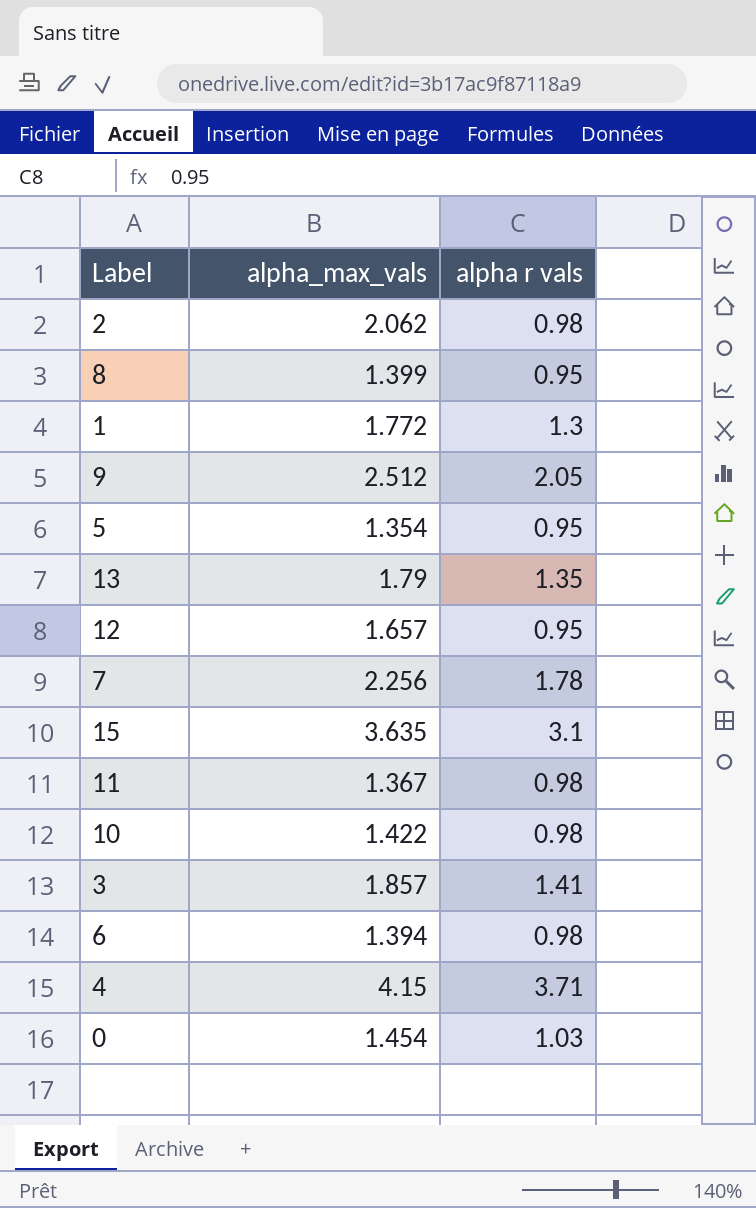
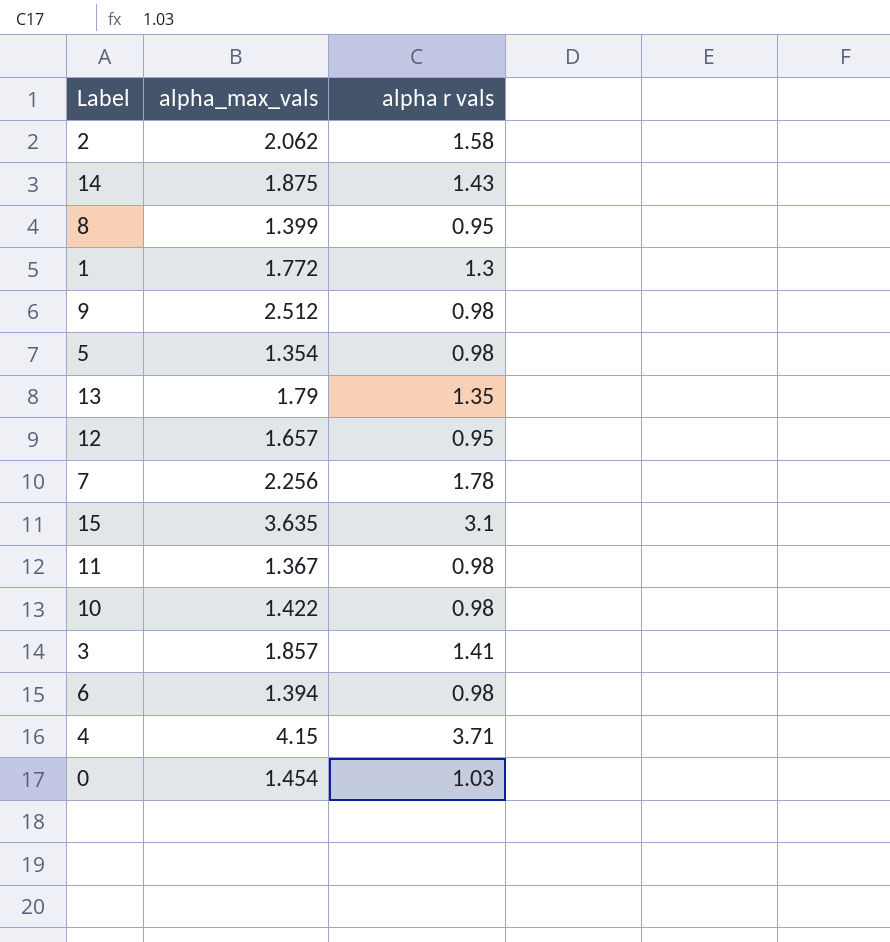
2 | alpha r vals: 0.98 -> 1.58
row 14: none -> 1.875 | 1.43
9 | alpha r vals: 2.05 -> 0.98
5 | alpha r vals: 0.95 -> 0.98

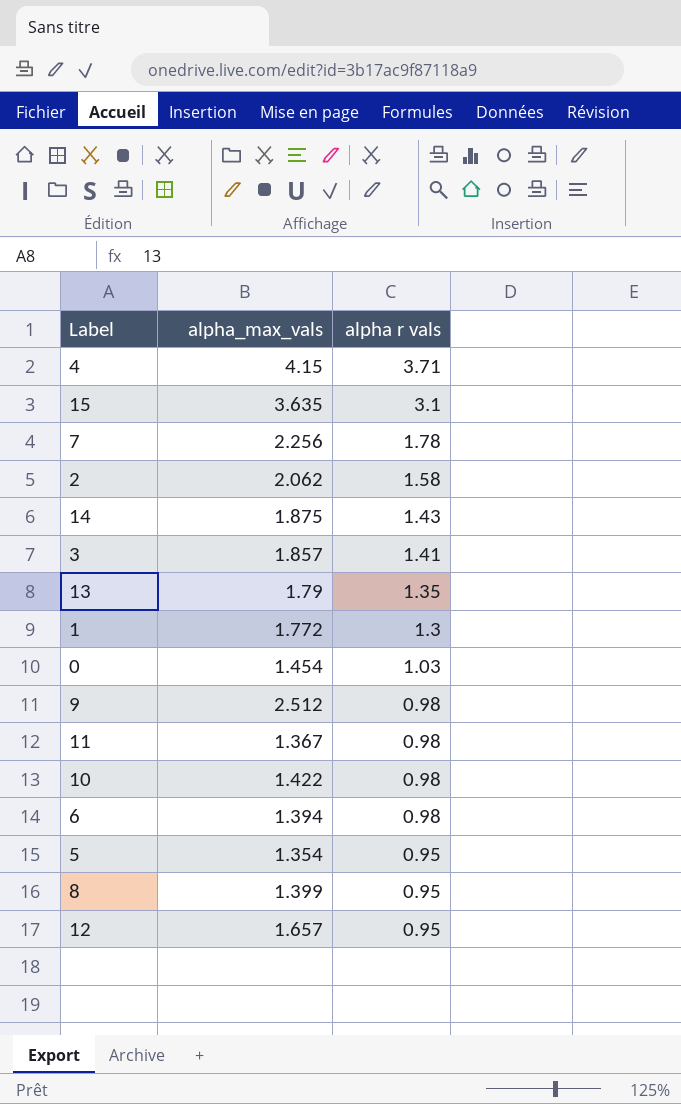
row order: none -> alpha r vals descending
5 | alpha r vals: 0.98 -> 0.95

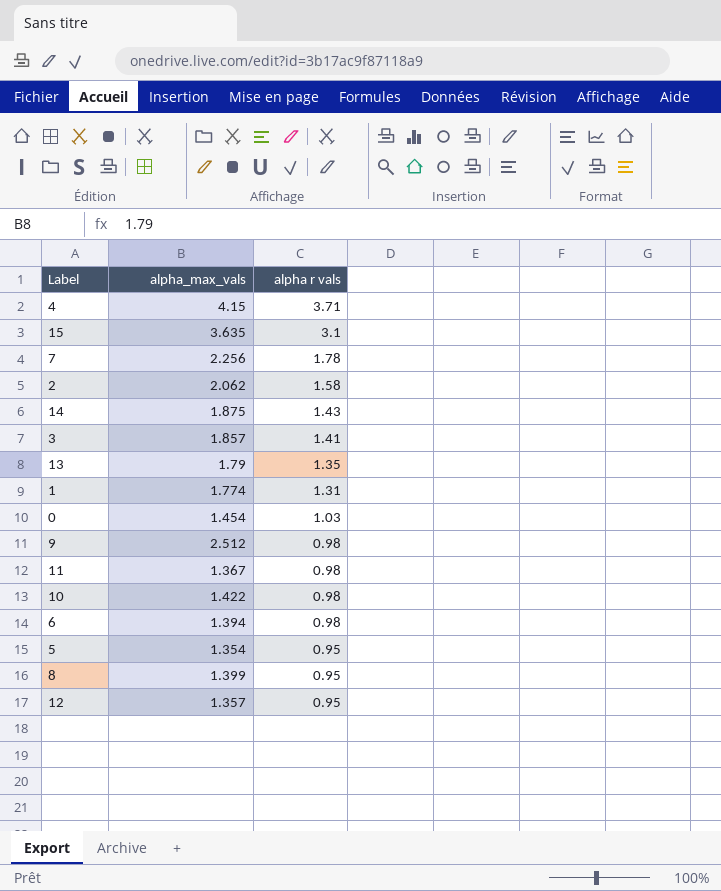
1 | alpha_max_vals: 1.772 -> 1.774
1 | alpha r vals: 1.3 -> 1.31
12 | alpha_max_vals: 1.657 -> 1.357

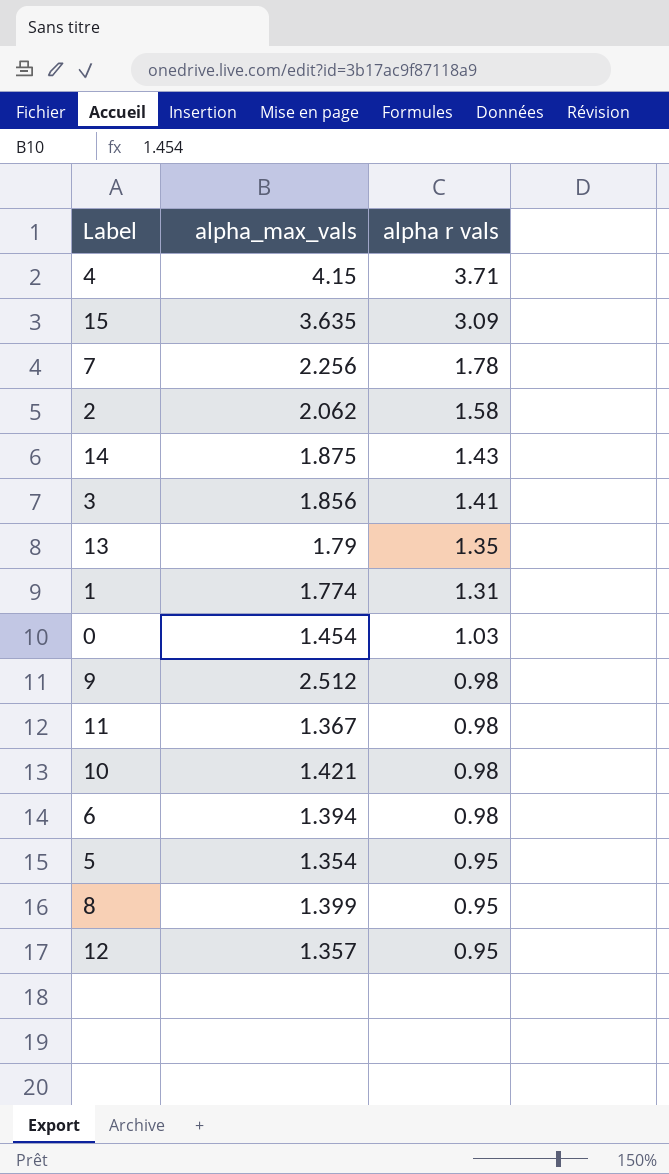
15 | alpha r vals: 3.1 -> 3.09
3 | alpha_max_vals: 1.857 -> 1.856
10 | alpha_max_vals: 1.422 -> 1.421

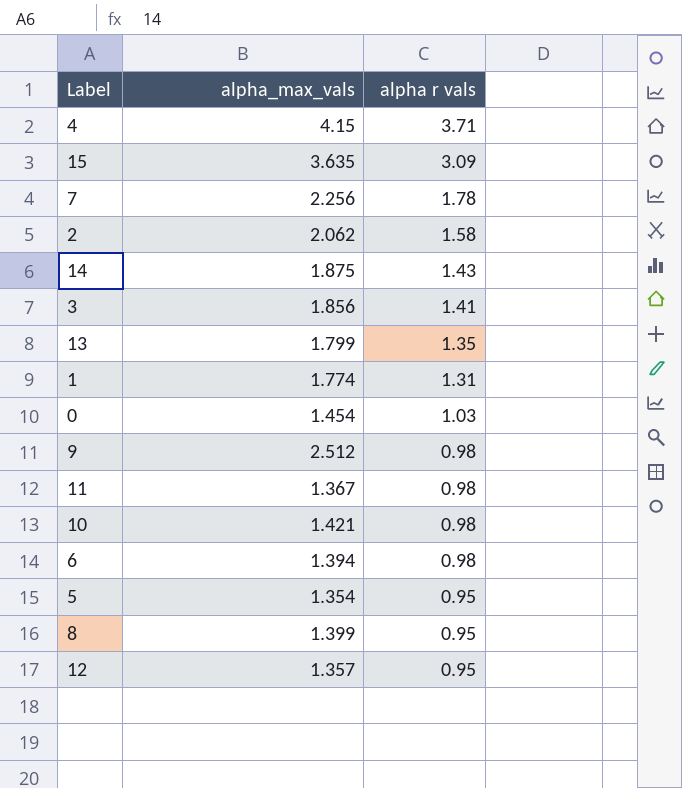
13 | alpha_max_vals: 1.79 -> 1.799

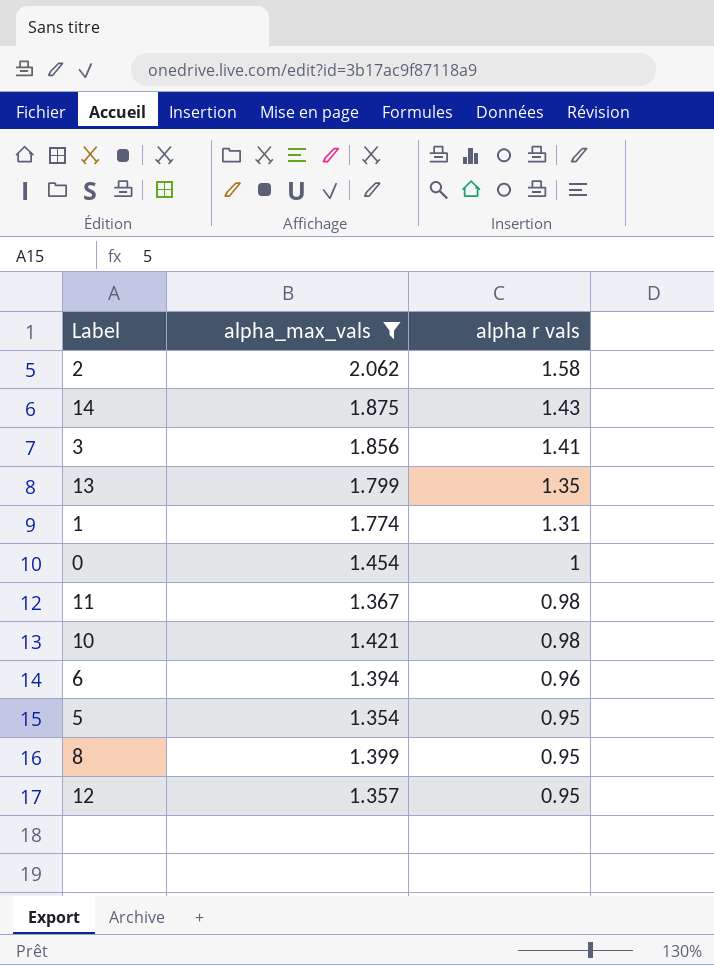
filter: none -> alpha_max_vals <= 2.062
0 | alpha r vals: 1.03 -> 1
6 | alpha r vals: 0.98 -> 0.96

